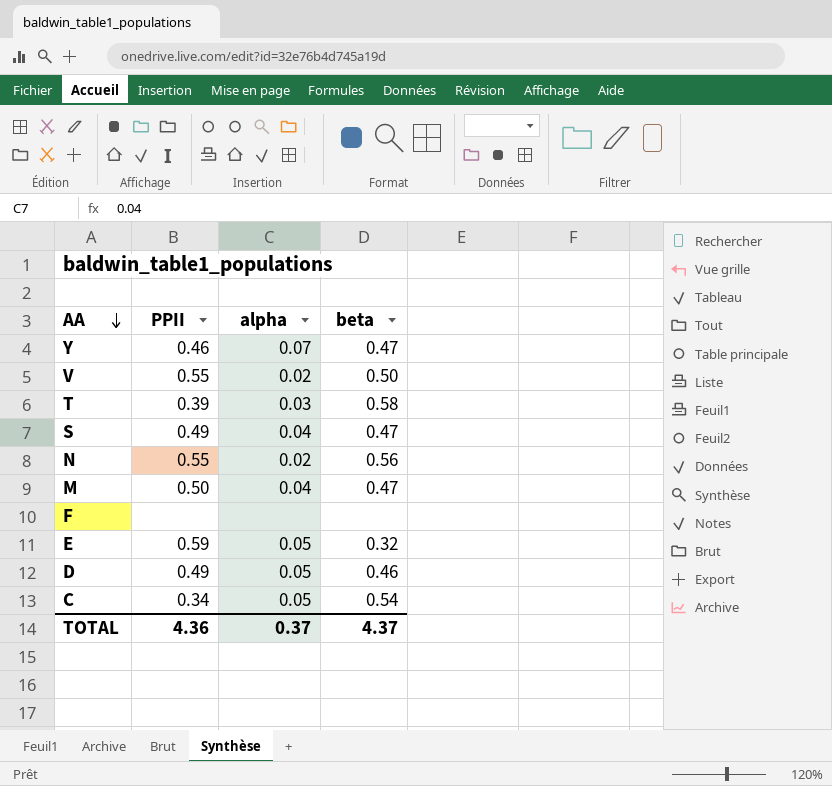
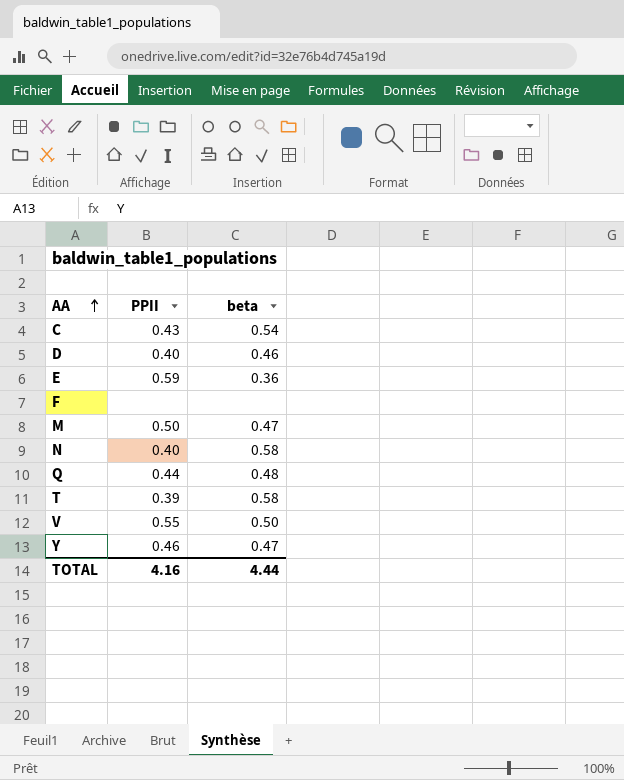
row order: AA descending -> AA ascending
column alpha | position: 3 -> none
row S: 0.49 | 0.04 | 0.47 -> none
C | PPII: 0.34 -> 0.43
D | PPII: 0.49 -> 0.40
E | beta: 0.32 -> 0.36
N | PPII: 0.55 -> 0.40
N | beta: 0.56 -> 0.58
row Q: none -> 0.44 | 0.48
TOTAL | PPII: 4.36 -> 4.16
TOTAL | beta: 4.37 -> 4.44

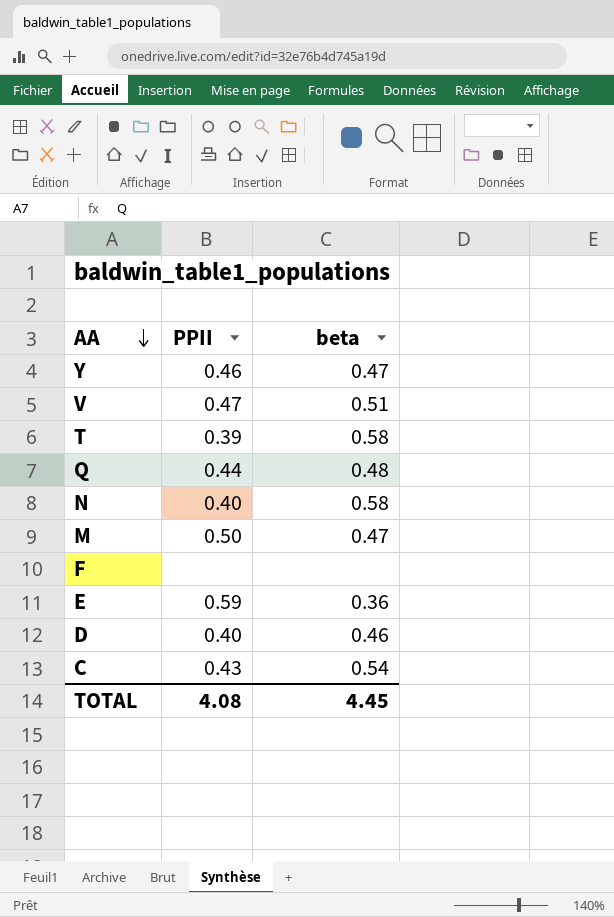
row order: AA ascending -> AA descending
V | PPII: 0.55 -> 0.47
V | beta: 0.50 -> 0.51
TOTAL | PPII: 4.16 -> 4.08
TOTAL | beta: 4.44 -> 4.45

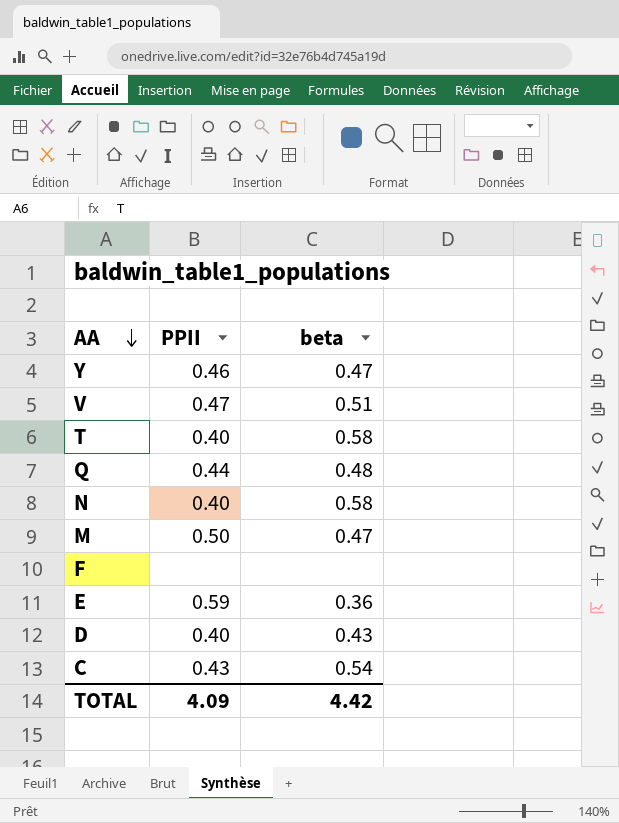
T | PPII: 0.39 -> 0.40
D | beta: 0.46 -> 0.43
TOTAL | PPII: 4.08 -> 4.09
TOTAL | beta: 4.45 -> 4.42

